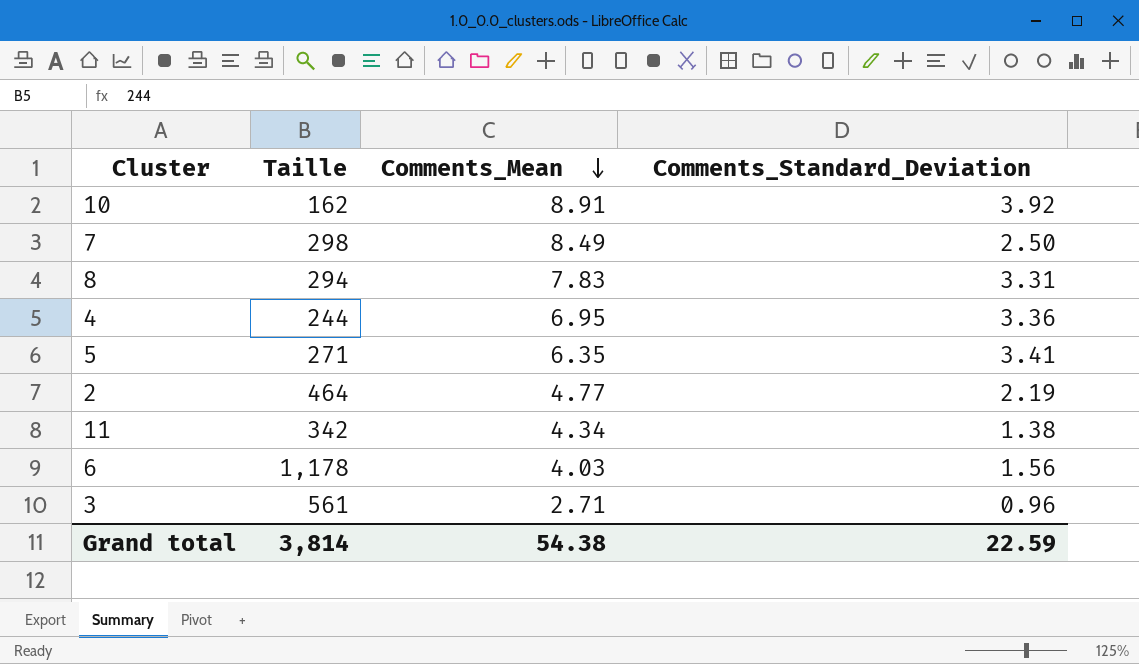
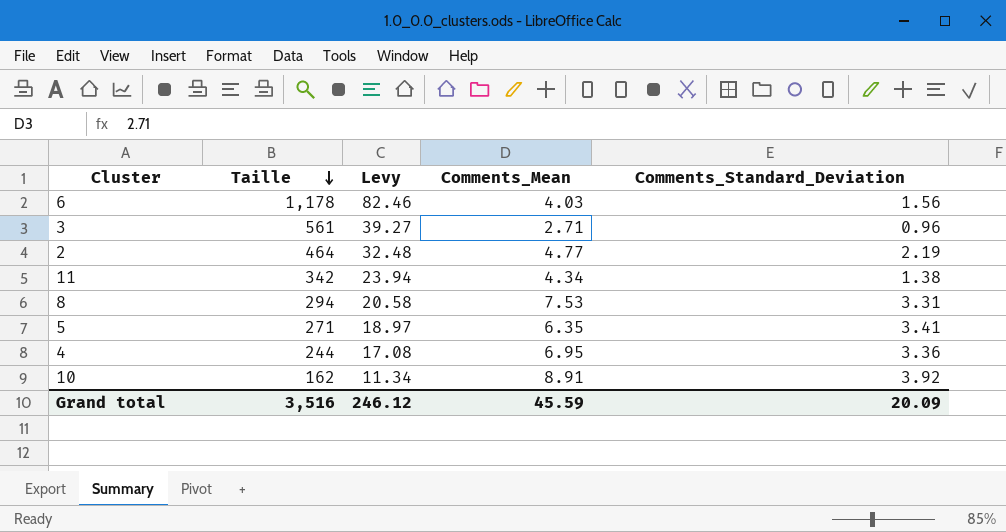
row order: Comments_Mean descending -> Taille descending
column Levy | formula: none -> [Taille] * 0.07
row 7: 298 | 8.49 | 2.50 -> none
8 | Comments_Mean: 7.83 -> 7.53
Grand total | Taille: 3,814 -> 3,516
Grand total | Comments_Mean: 54.38 -> 45.59
Grand total | Comments_Standard_Deviation: 22.59 -> 20.09

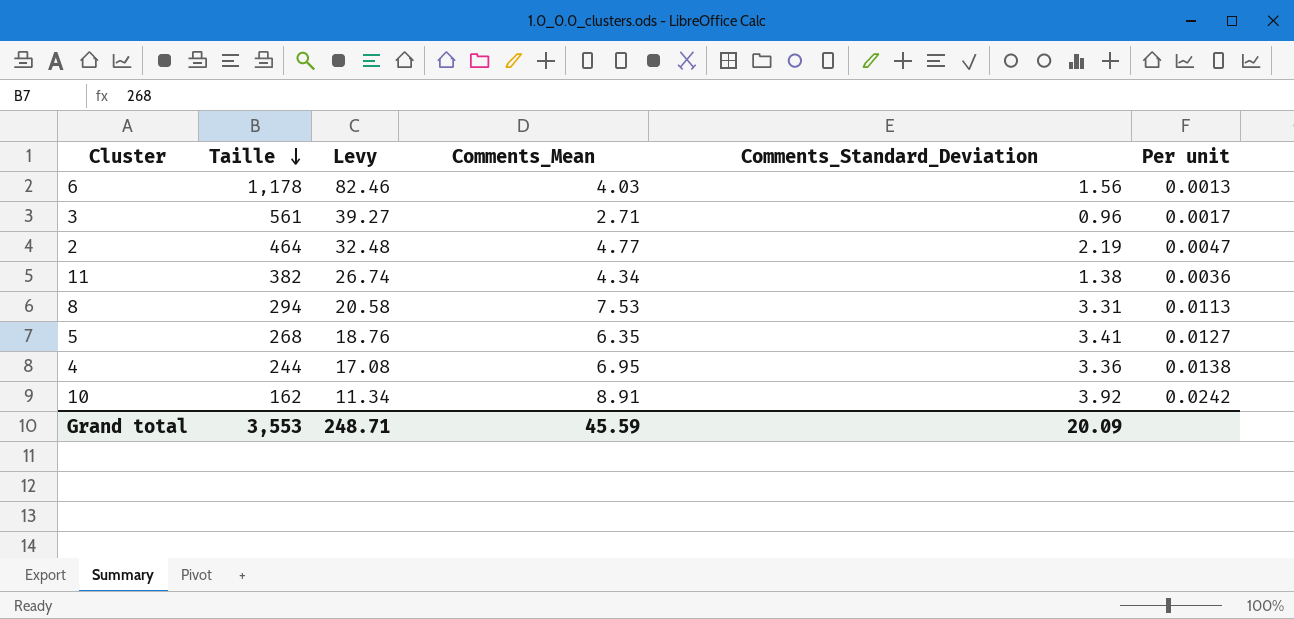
column Per unit | formula: none -> [Comments_Standard_Deviation] / [Taille]
11 | Taille: 342 -> 382
11 | Levy: 23.94 -> 26.74
5 | Taille: 271 -> 268
5 | Levy: 18.97 -> 18.76
Grand total | Taille: 3,516 -> 3,553
Grand total | Levy: 246.12 -> 248.71

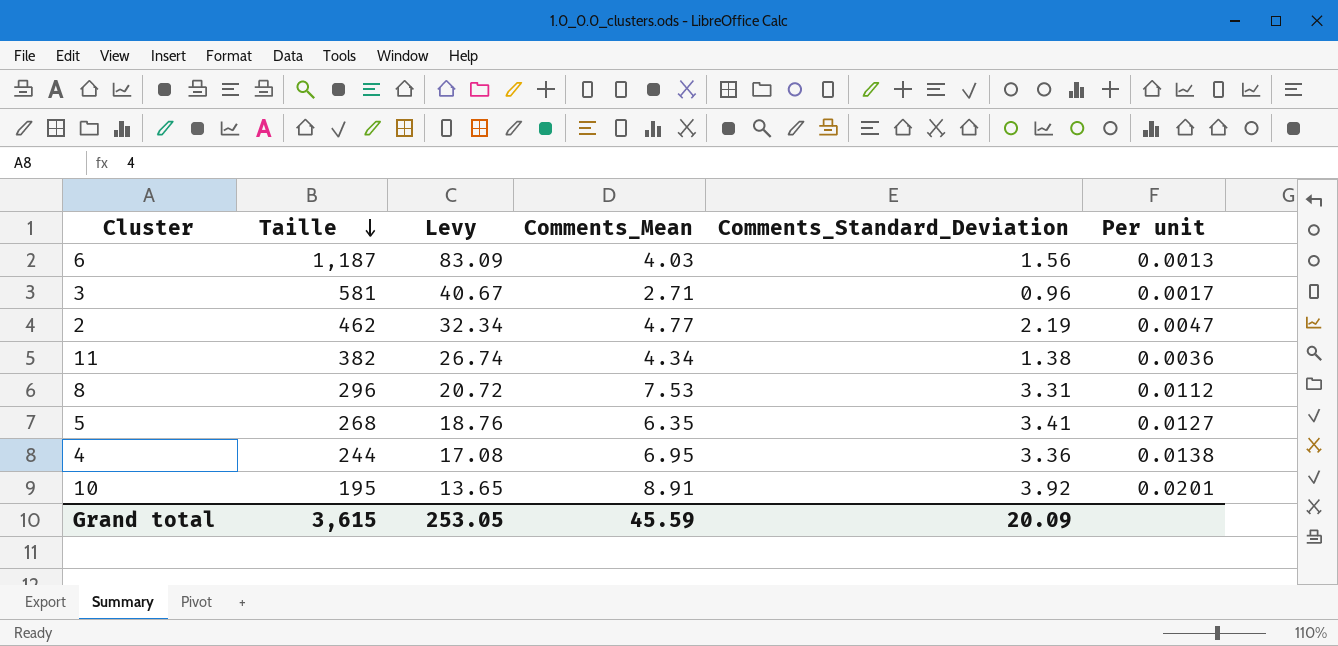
6 | Taille: 1,178 -> 1,187
6 | Levy: 82.46 -> 83.09
3 | Taille: 561 -> 581
3 | Levy: 39.27 -> 40.67
2 | Taille: 464 -> 462
2 | Levy: 32.48 -> 32.34
8 | Taille: 294 -> 296
8 | Levy: 20.58 -> 20.72
8 | Per unit: 0.0113 -> 0.0112
10 | Taille: 162 -> 195
10 | Levy: 11.34 -> 13.65
10 | Per unit: 0.0242 -> 0.0201
Grand total | Taille: 3,553 -> 3,615
Grand total | Levy: 248.71 -> 253.05

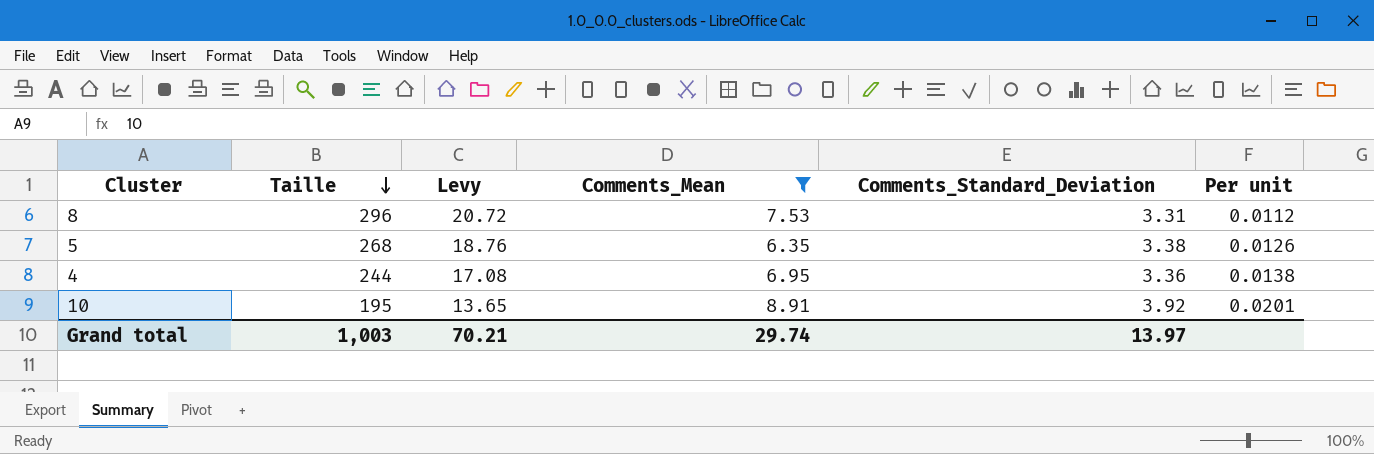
filter: none -> Comments_Mean >= 6.35
5 | Comments_Standard_Deviation: 3.41 -> 3.38
5 | Per unit: 0.0127 -> 0.0126
Grand total | Taille: 3,615 -> 1,003
Grand total | Levy: 253.05 -> 70.21
Grand total | Comments_Mean: 45.59 -> 29.74
Grand total | Comments_Standard_Deviation: 20.09 -> 13.97

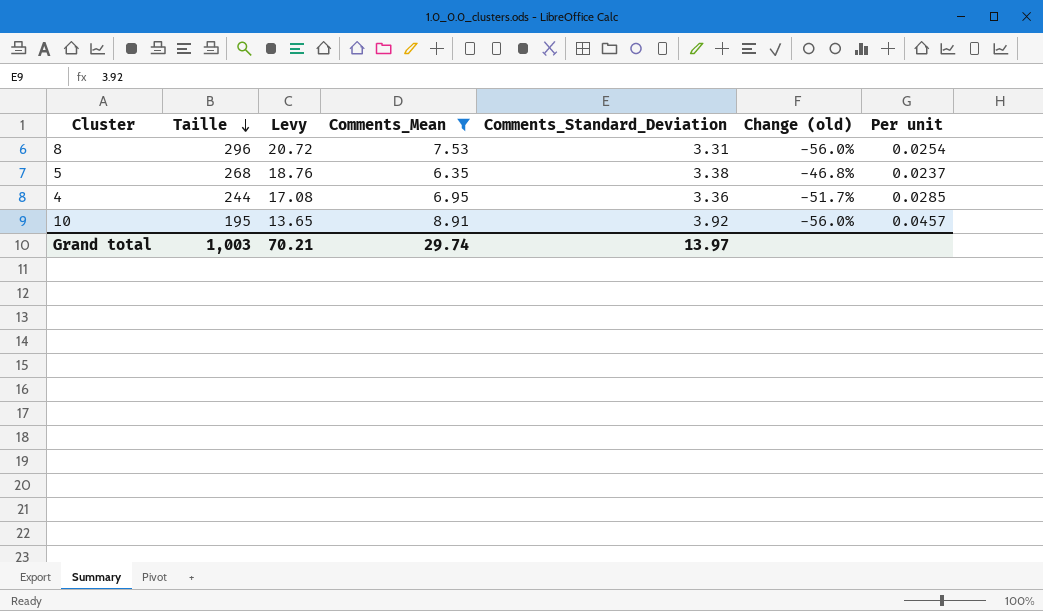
column Change (old) | formula: none -> ([Comments_Standard_Deviation] - [Comments_Mean]) / [Comments_Mean]
column Per unit | formula: [Comments_Standard_Deviation] / [Taille] -> [Comments_Mean] / [Taille]

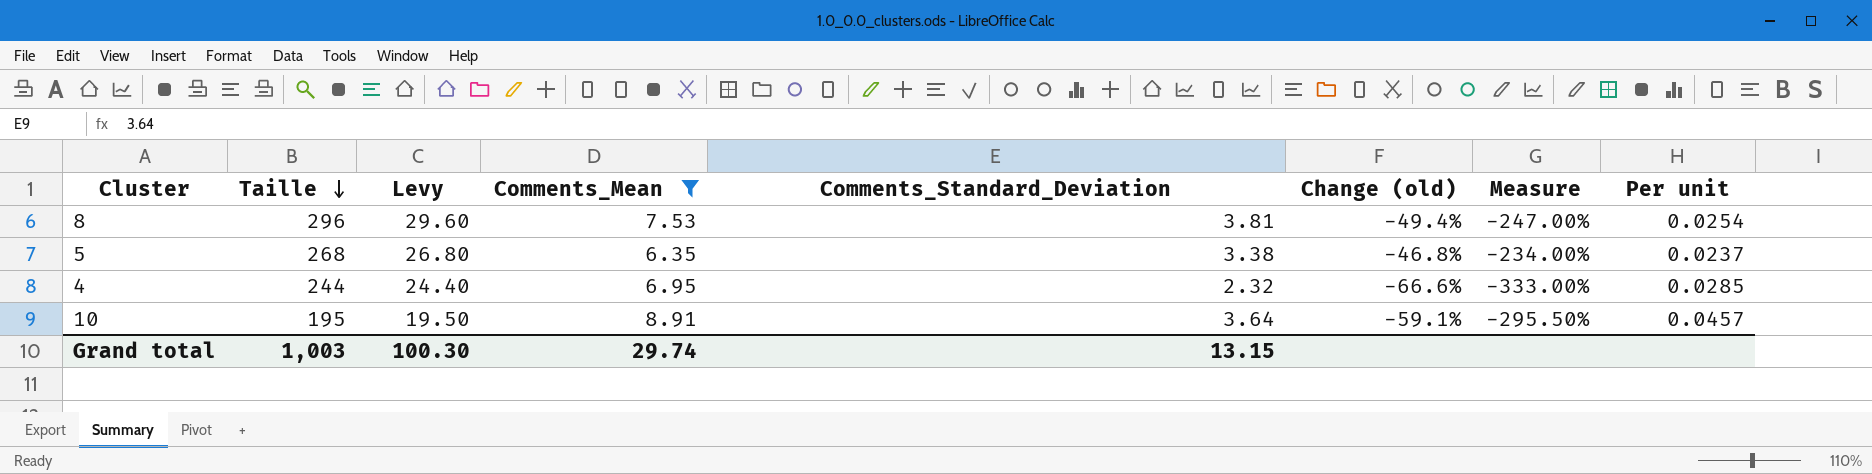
column Levy | formula: [Taille] * 0.07 -> [Taille] * 0.1
column Measure | formula: none -> [Change (old)] * 5
8 | Comments_Standard_Deviation: 3.31 -> 3.81
8 | Change (old): -56.0% -> -49.4%
4 | Comments_Standard_Deviation: 3.36 -> 2.32
4 | Change (old): -51.7% -> -66.6%
10 | Comments_Standard_Deviation: 3.92 -> 3.64
10 | Change (old): -56.0% -> -59.1%
Grand total | Levy: 70.21 -> 100.30
Grand total | Comments_Standard_Deviation: 13.97 -> 13.15

